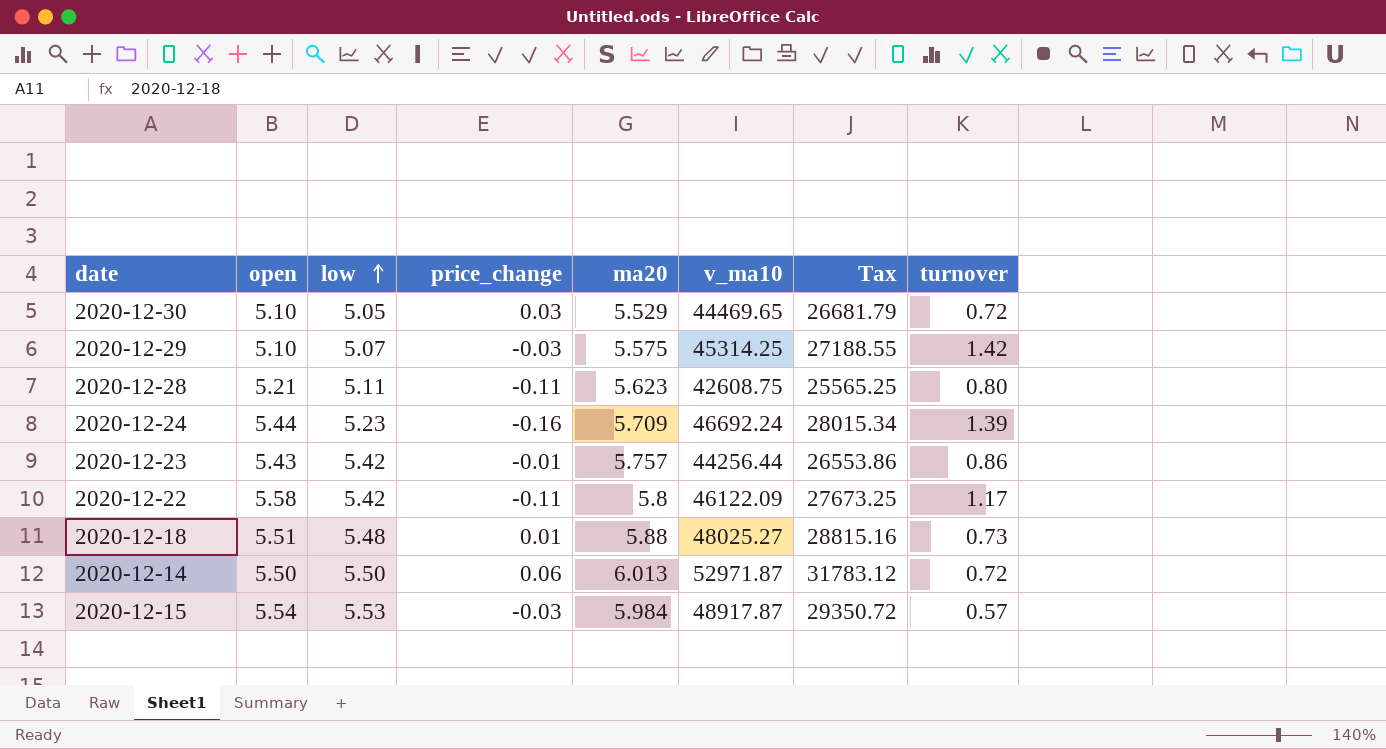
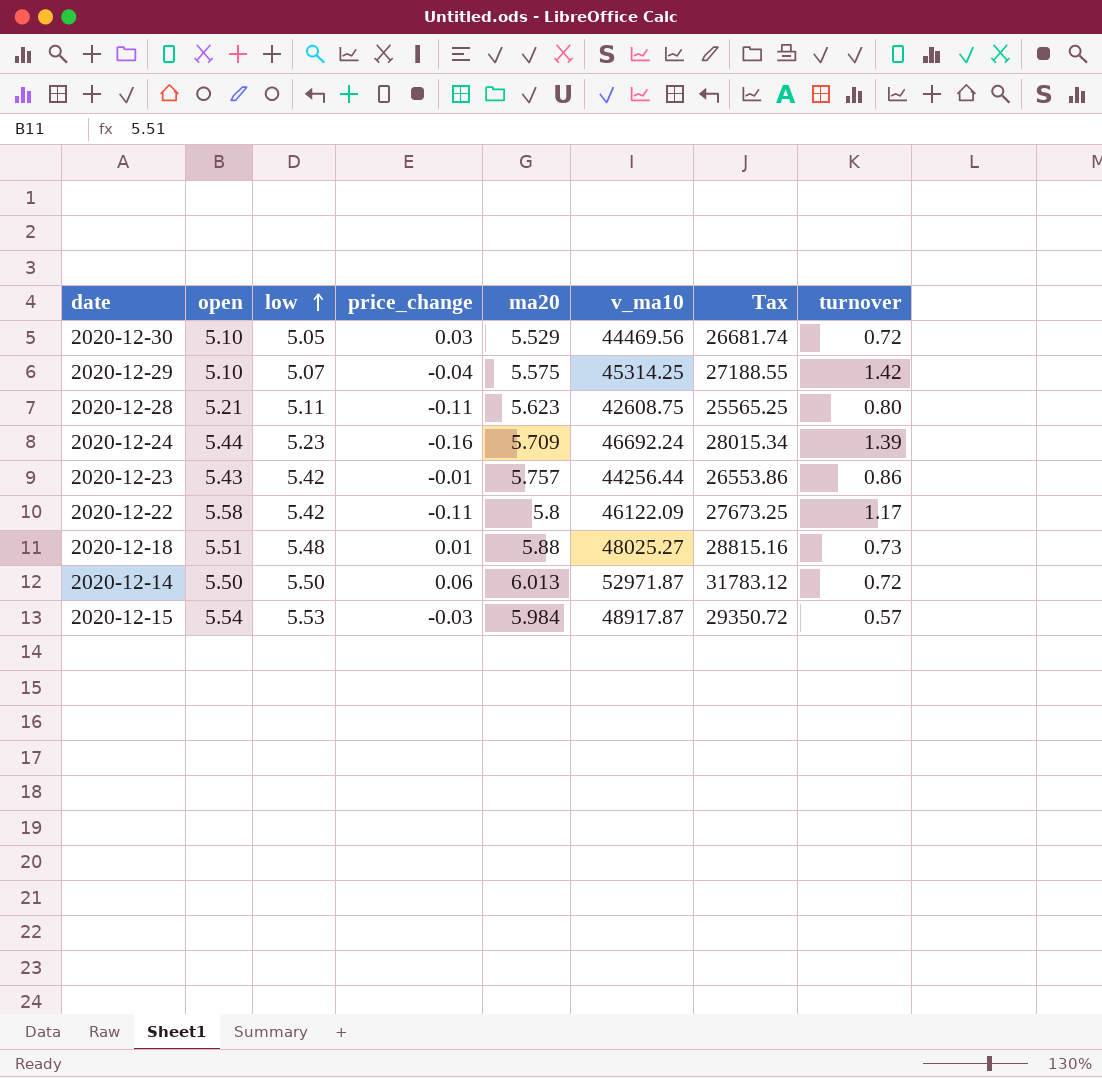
2020-12-30 | v_ma10: 44469.65 -> 44469.56
2020-12-30 | Tax: 26681.79 -> 26681.74
2020-12-29 | price_change: -0.03 -> -0.04

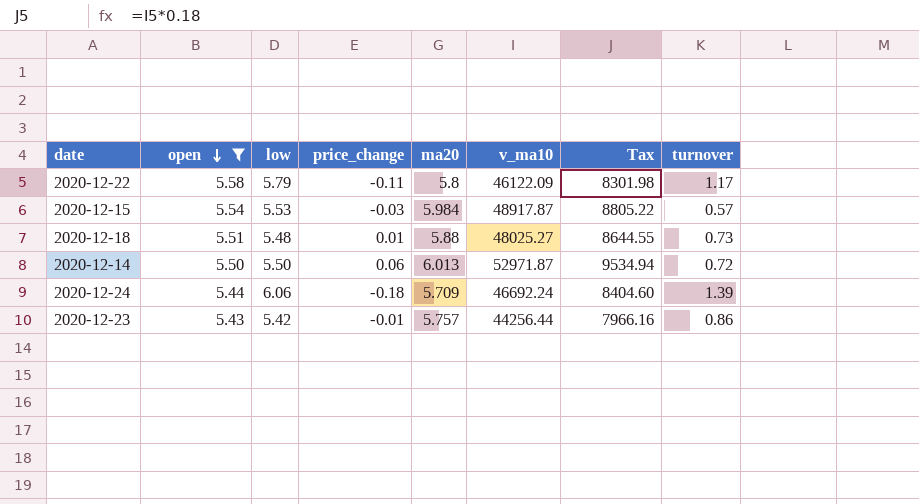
filter: none -> open >= 5.43
row order: low ascending -> open descending
column Tax | formula: [v_ma10] * 0.6 -> [v_ma10] * 0.18
2020-12-22 | low: 5.42 -> 5.79
2020-12-24 | low: 5.23 -> 6.06
2020-12-24 | price_change: -0.16 -> -0.18

